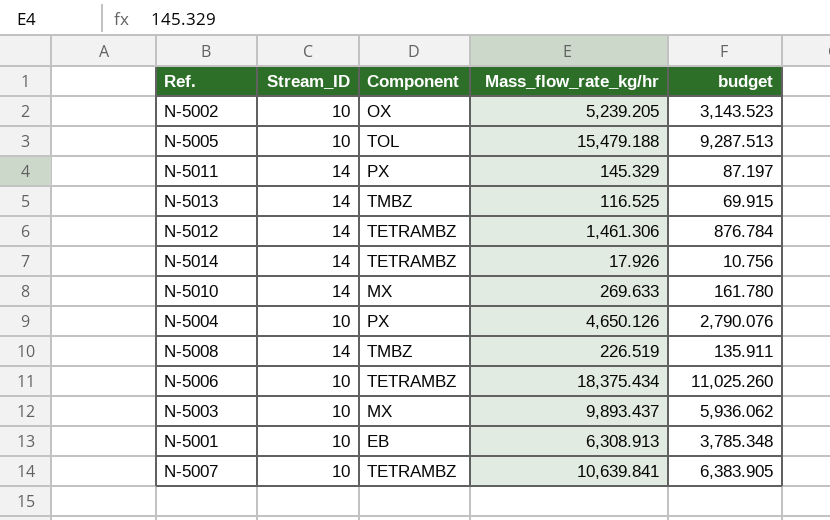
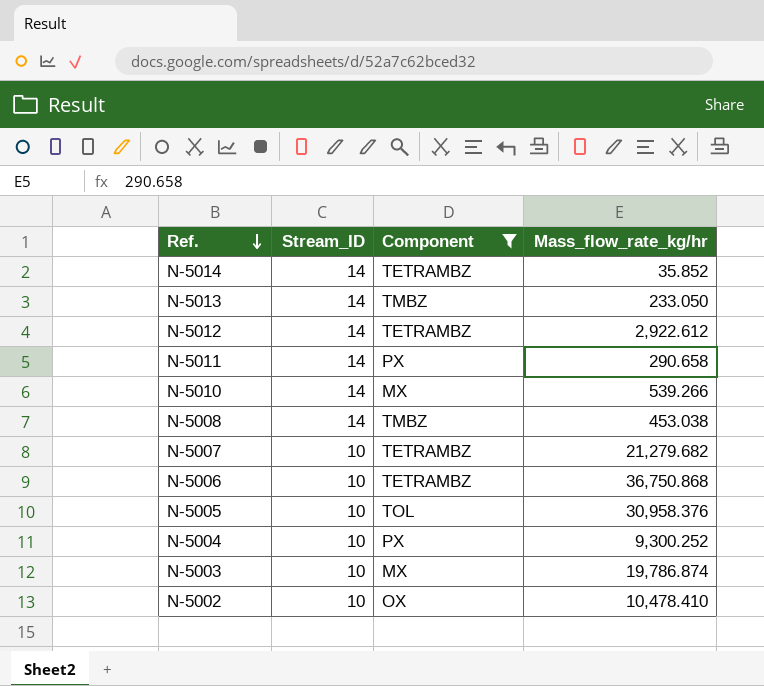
filter: none -> Component != EB
row order: none -> Ref. descending
column budget | formula: [Mass_flow_rate_kg/hr] * 0.6 -> none
N-5014 | Mass_flow_rate_kg/hr: 17.926 -> 35.852
N-5013 | Mass_flow_rate_kg/hr: 116.525 -> 233.050
N-5012 | Mass_flow_rate_kg/hr: 1,461.306 -> 2,922.612
N-5011 | Mass_flow_rate_kg/hr: 145.329 -> 290.658
N-5010 | Mass_flow_rate_kg/hr: 269.633 -> 539.266
N-5008 | Mass_flow_rate_kg/hr: 226.519 -> 453.038
N-5007 | Mass_flow_rate_kg/hr: 10,639.841 -> 21,279.682
N-5006 | Mass_flow_rate_kg/hr: 18,375.434 -> 36,750.868
N-5005 | Mass_flow_rate_kg/hr: 15,479.188 -> 30,958.376
N-5004 | Mass_flow_rate_kg/hr: 4,650.126 -> 9,300.252
N-5003 | Mass_flow_rate_kg/hr: 9,893.437 -> 19,786.874
N-5002 | Mass_flow_rate_kg/hr: 5,239.205 -> 10,478.410

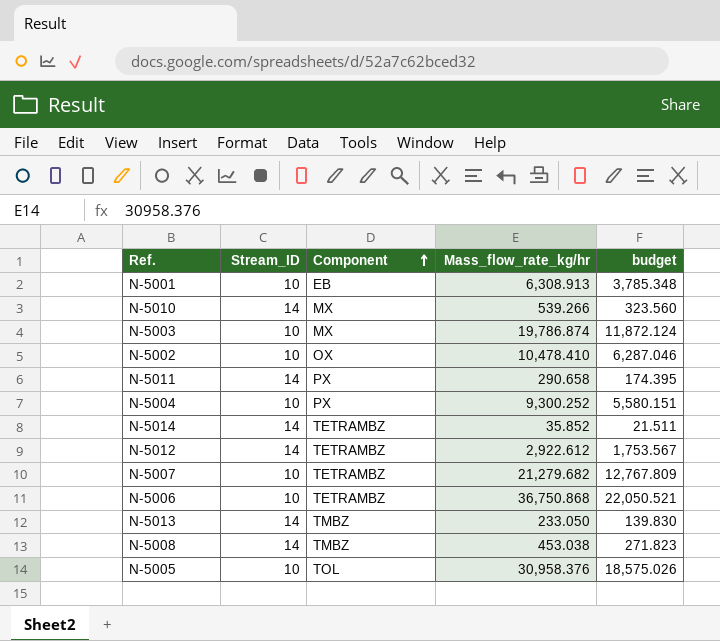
filter: Component != EB -> none
row order: Ref. descending -> Component ascending
column budget | formula: none -> [Mass_flow_rate_kg/hr] * 0.6

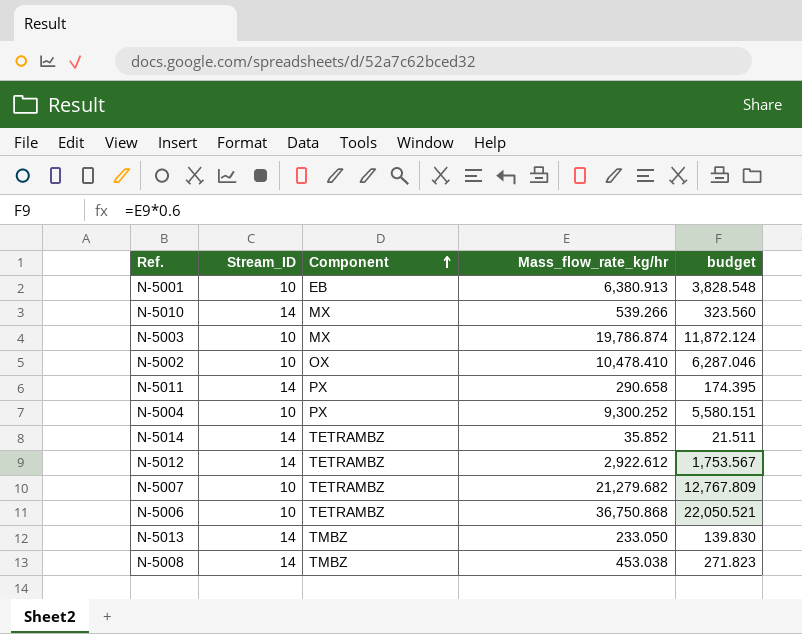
row N-5005: 10 | TOL | 30,958.376 | 18,575.026 -> none
N-5001 | Mass_flow_rate_kg/hr: 6,308.913 -> 6,380.913
N-5001 | budget: 3,785.348 -> 3,828.548

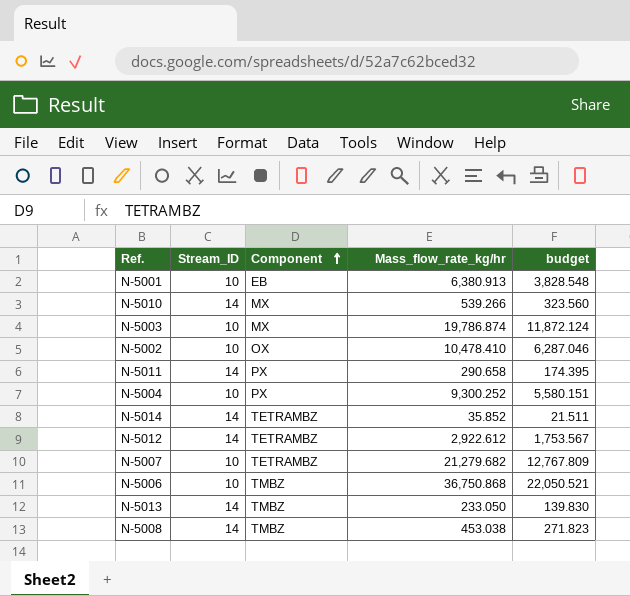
N-5006 | Component: TETRAMBZ -> TMBZ

